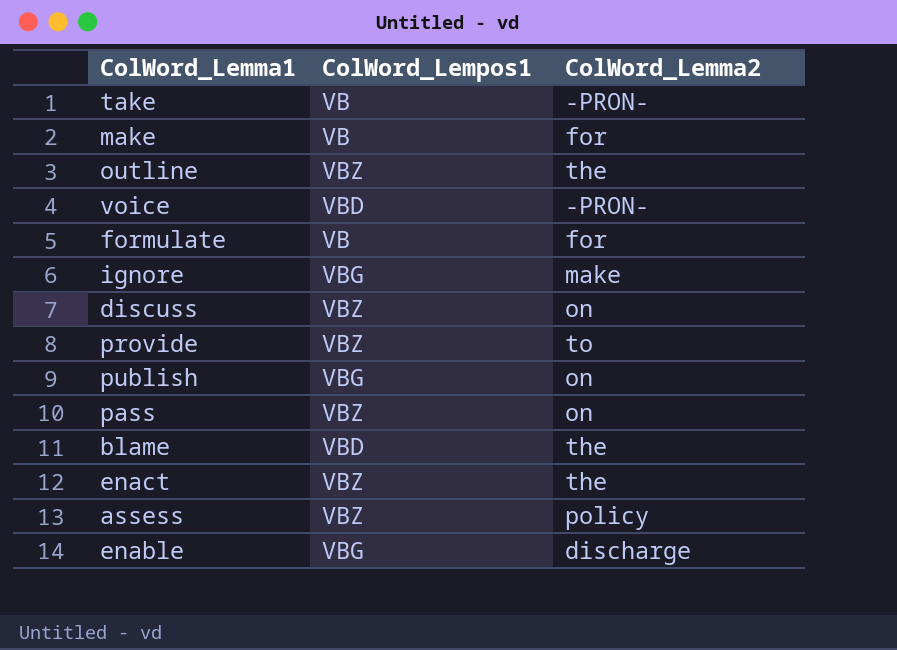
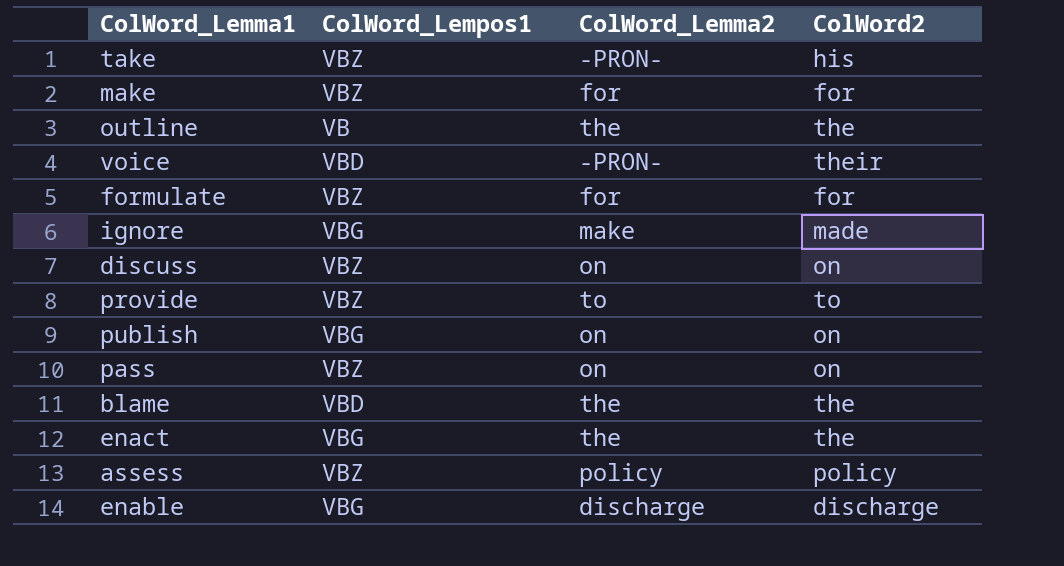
column ColWord2 | position: none -> 4
take | ColWord_Lempos1: VB -> VBZ
make | ColWord_Lempos1: VB -> VBZ
outline | ColWord_Lempos1: VBZ -> VB
formulate | ColWord_Lempos1: VB -> VBZ
enact | ColWord_Lempos1: VBZ -> VBG

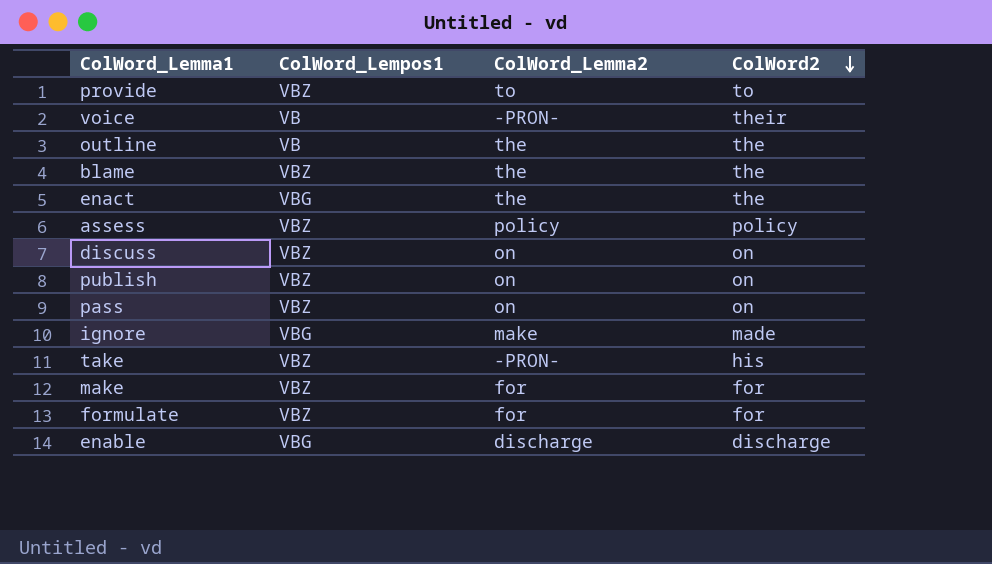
row order: none -> ColWord2 descending
voice | ColWord_Lempos1: VBD -> VB
blame | ColWord_Lempos1: VBD -> VBZ
publish | ColWord_Lempos1: VBG -> VBZ

